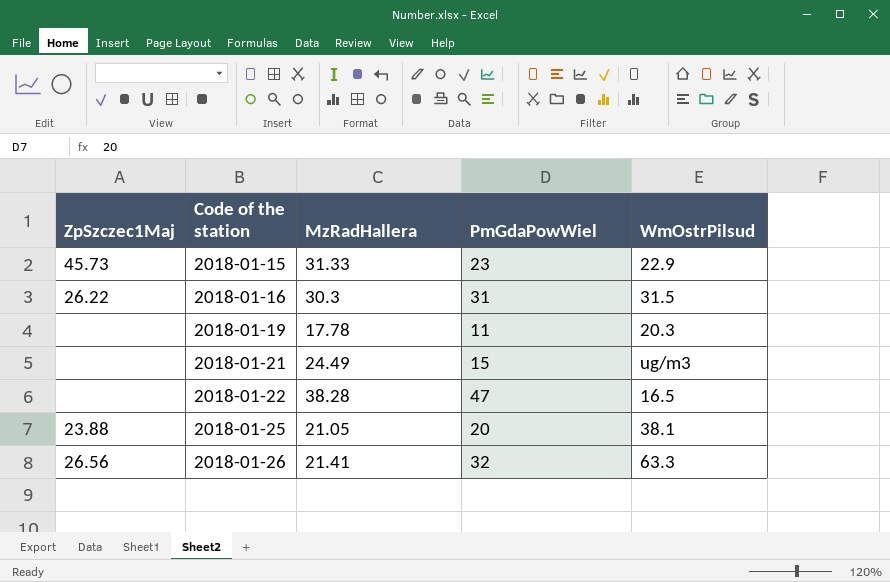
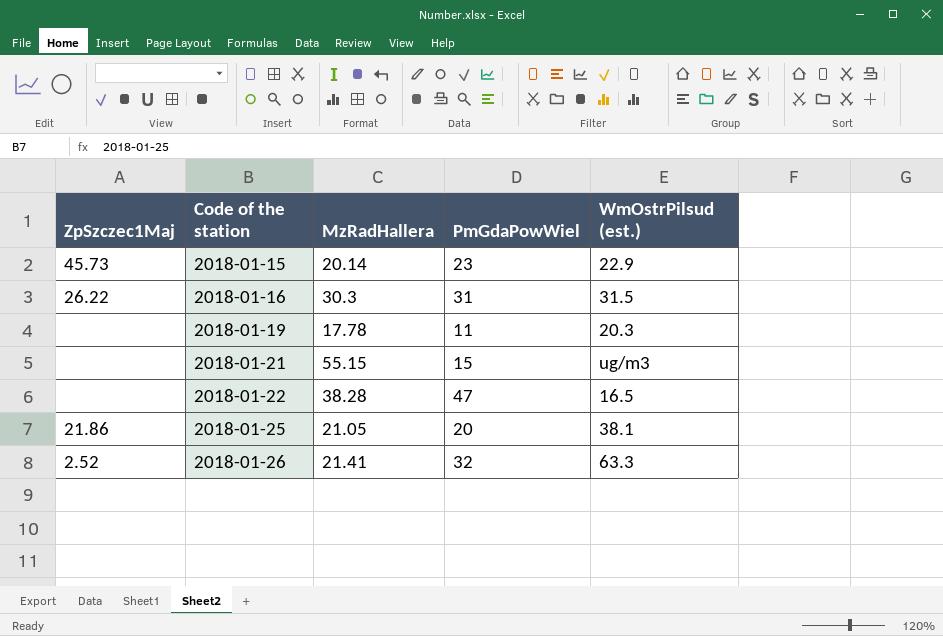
column name: WmOstrPilsud -> WmOstrPilsud (est.)
2018-01-15 | MzRadHallera: 31.33 -> 20.14
2018-01-21 | MzRadHallera: 24.49 -> 55.15
2018-01-25 | ZpSzczec1Maj: 23.88 -> 21.86
2018-01-26 | ZpSzczec1Maj: 26.56 -> 2.52

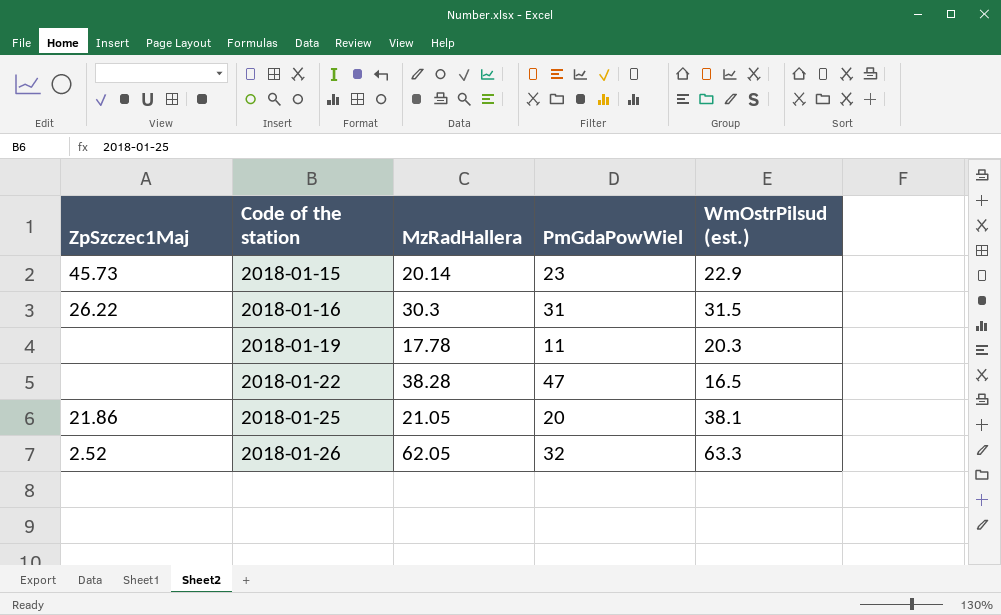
row 2018-01-21: none | 55.15 | 15 | ug/m3 -> none
2018-01-26 | MzRadHallera: 21.41 -> 62.05

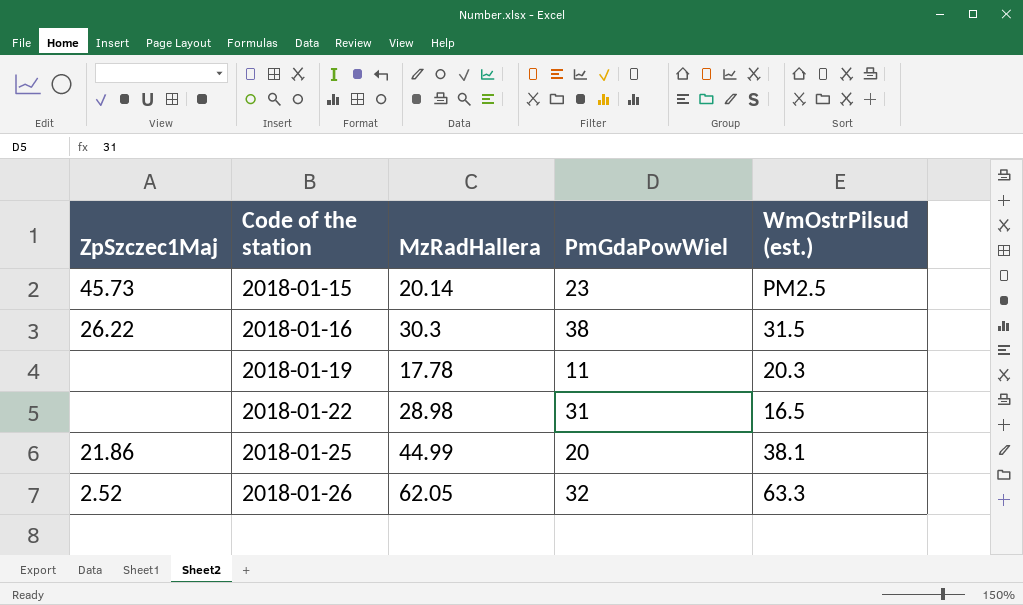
2018-01-15 | WmOstrPilsud (est.): 22.9 -> PM2.5
2018-01-16 | PmGdaPowWiel: 31 -> 38
2018-01-22 | MzRadHallera: 38.28 -> 28.98
2018-01-22 | PmGdaPowWiel: 47 -> 31
2018-01-25 | MzRadHallera: 21.05 -> 44.99

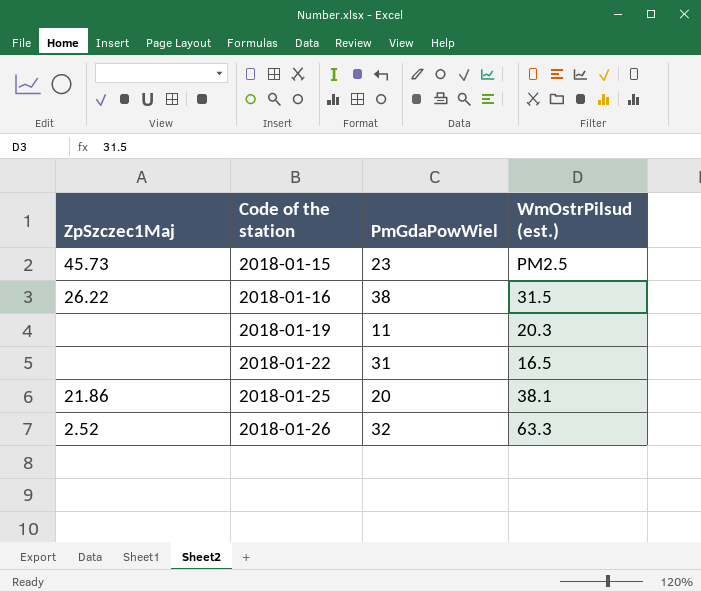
column MzRadHallera | position: 3 -> none

